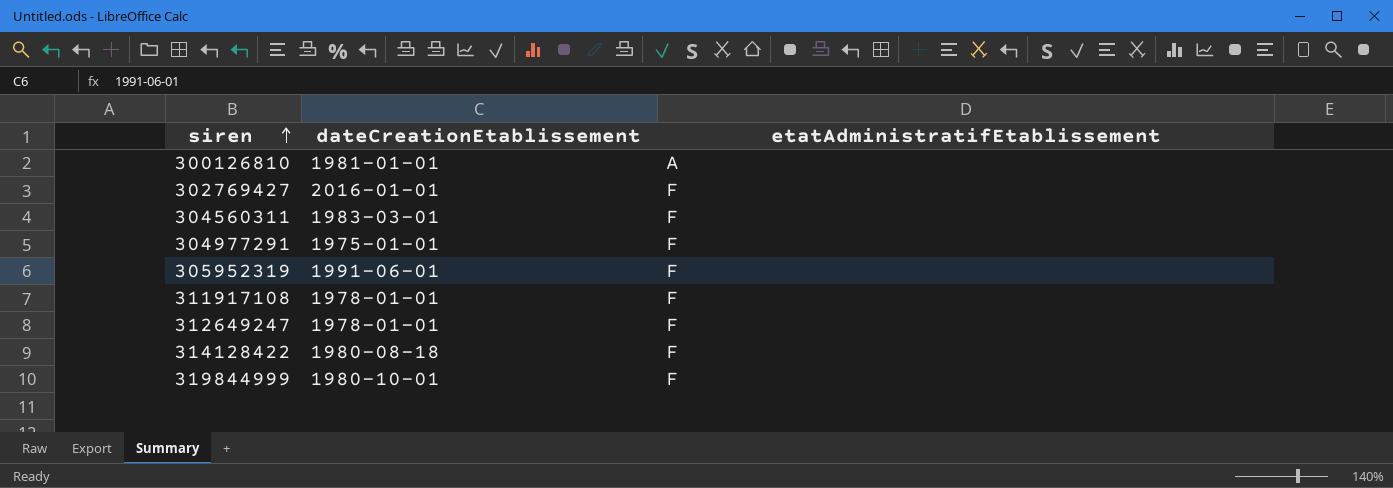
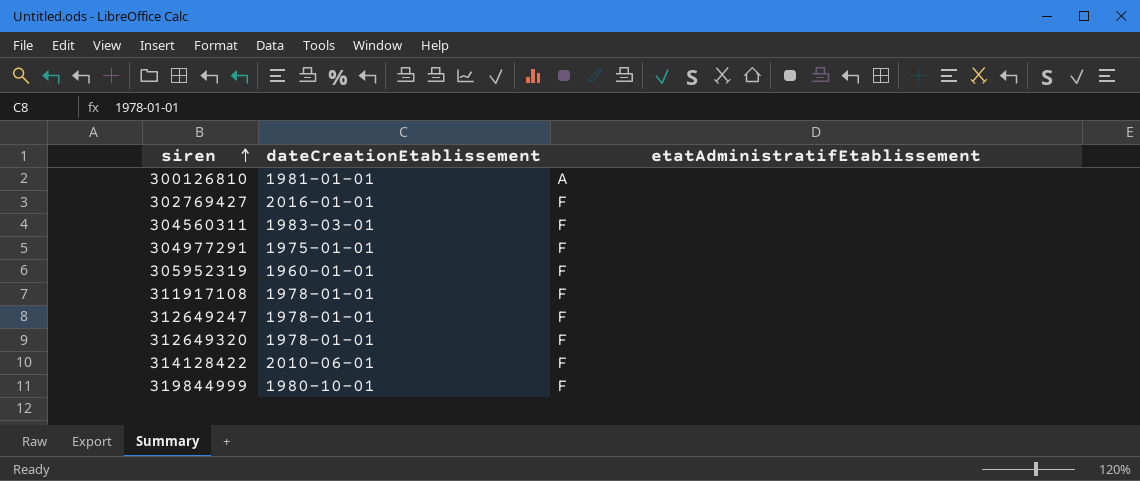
305952319 | dateCreationEtablissement: 1991-06-01 -> 1960-01-01
row 312649320: none -> 1978-01-01 | F
314128422 | dateCreationEtablissement: 1980-08-18 -> 2010-06-01

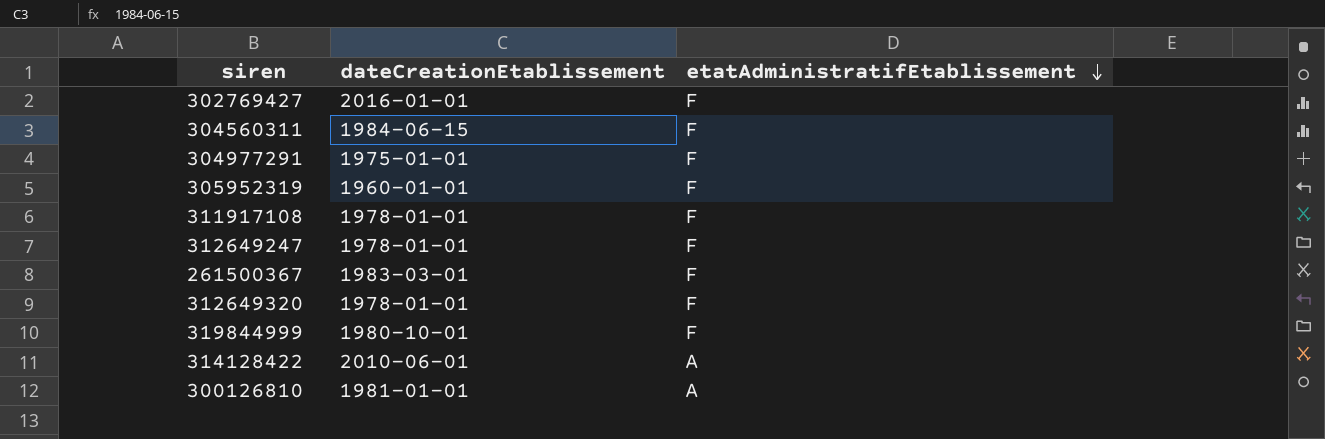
row order: siren ascending -> etatAdministratifEtablissement descending
304560311 | dateCreationEtablissement: 1983-03-01 -> 1984-06-15
row 261500367: none -> 1983-03-01 | F
314128422 | etatAdministratifEtablissement: F -> A

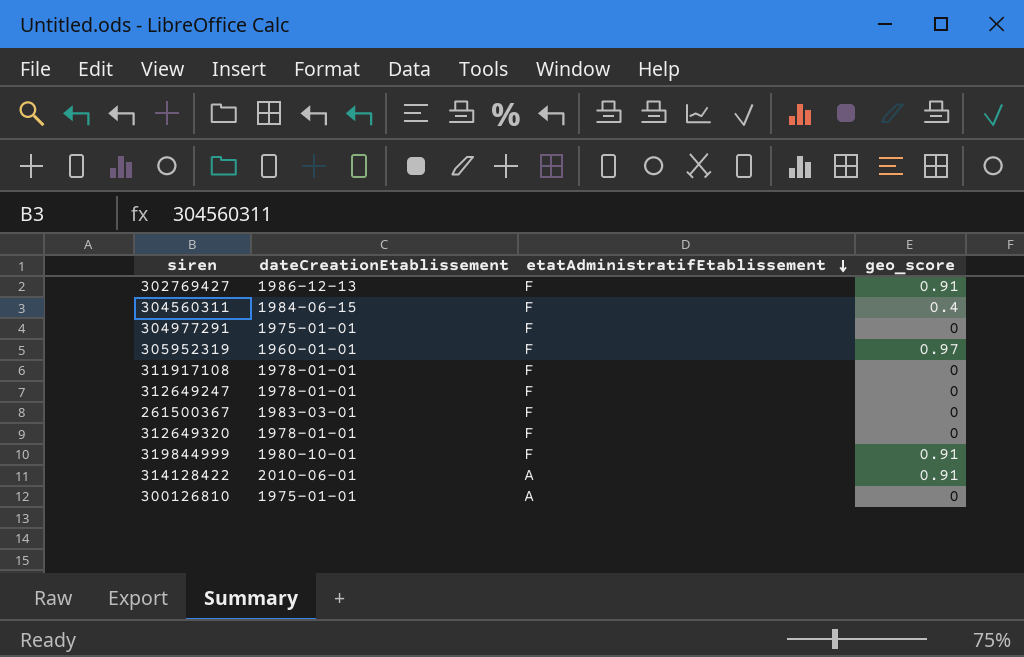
column geo_score | position: none -> 4
302769427 | dateCreationEtablissement: 2016-01-01 -> 1986-12-13
300126810 | dateCreationEtablissement: 1981-01-01 -> 1975-01-01

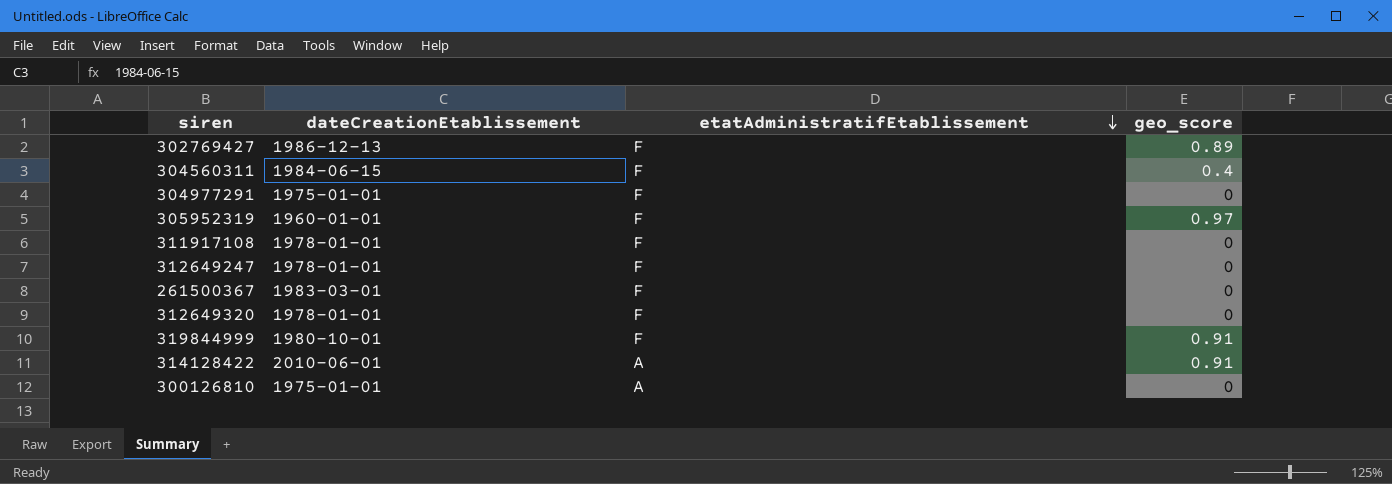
302769427 | geo_score: 0.91 -> 0.89

